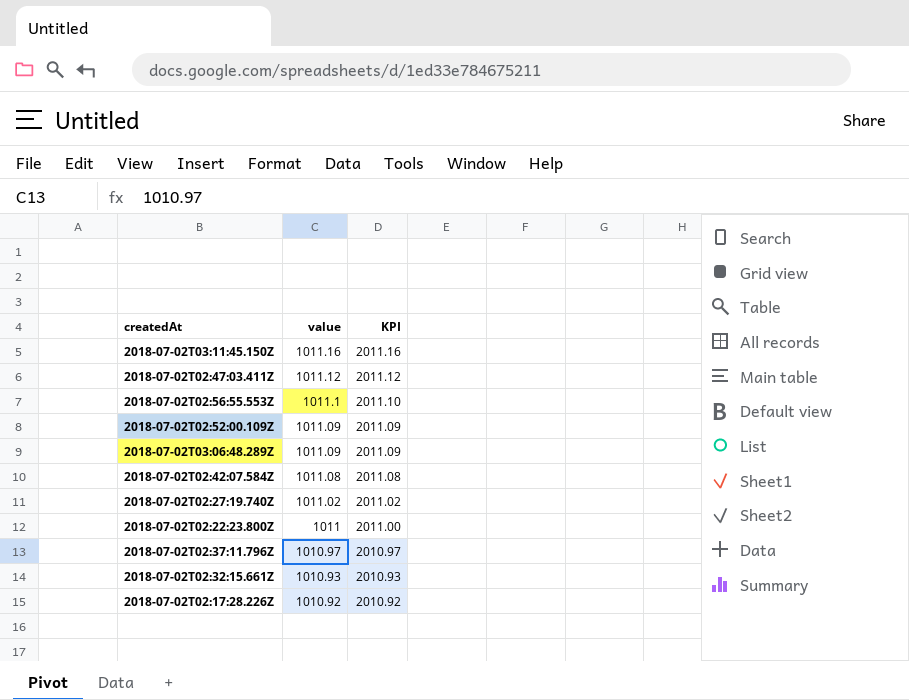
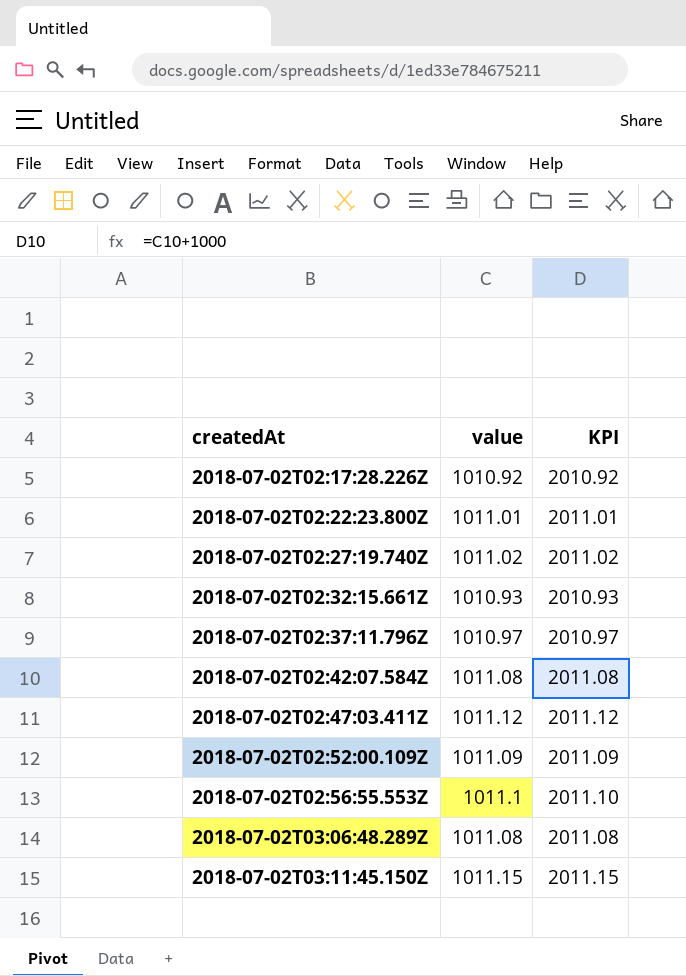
row order: value descending -> createdAt ascending
2018-07-02T02:22:23.800Z | value: 1011 -> 1011.01
2018-07-02T02:22:23.800Z | KPI: 2011.00 -> 2011.01
2018-07-02T03:06:48.289Z | value: 1011.09 -> 1011.08
2018-07-02T03:06:48.289Z | KPI: 2011.09 -> 2011.08
2018-07-02T03:11:45.150Z | value: 1011.16 -> 1011.15
2018-07-02T03:11:45.150Z | KPI: 2011.16 -> 2011.15

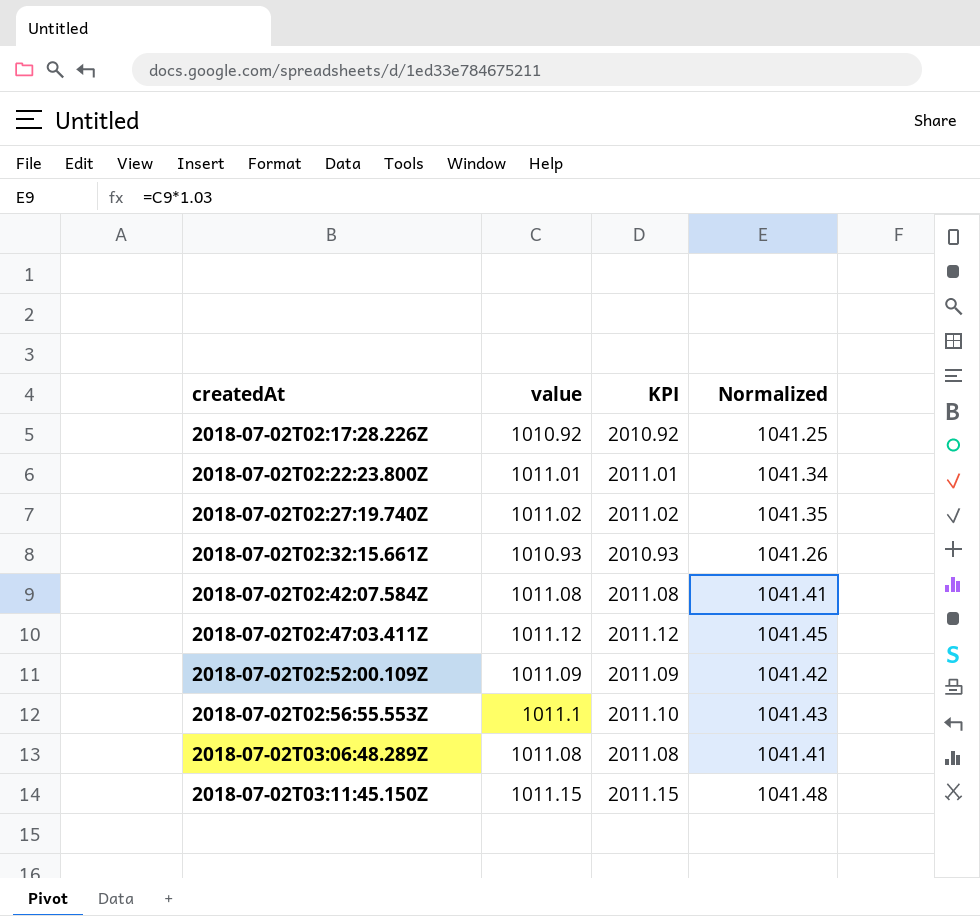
column Normalized | formula: none -> [value] * 1.03
row 2018-07-02T02:37:11.796Z: 1010.97 | 2010.97 -> none

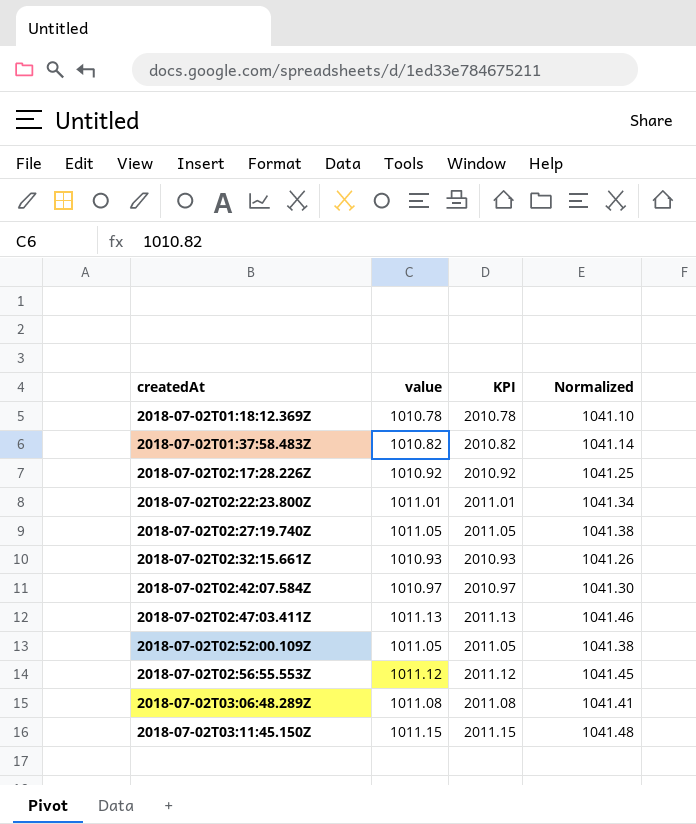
row 2018-07-02T01:18:12.369Z: none -> 1010.78 | 2010.78 | 1041.10
row 2018-07-02T01:37:58.483Z: none -> 1010.82 | 2010.82 | 1041.14
2018-07-02T02:27:19.740Z | value: 1011.02 -> 1011.05
2018-07-02T02:27:19.740Z | KPI: 2011.02 -> 2011.05
2018-07-02T02:27:19.740Z | Normalized: 1041.35 -> 1041.38
2018-07-02T02:42:07.584Z | value: 1011.08 -> 1010.97
2018-07-02T02:42:07.584Z | KPI: 2011.08 -> 2010.97
2018-07-02T02:42:07.584Z | Normalized: 1041.41 -> 1041.30
2018-07-02T02:47:03.411Z | value: 1011.12 -> 1011.13
2018-07-02T02:47:03.411Z | KPI: 2011.12 -> 2011.13
2018-07-02T02:47:03.411Z | Normalized: 1041.45 -> 1041.46
2018-07-02T02:52:00.109Z | value: 1011.09 -> 1011.05
2018-07-02T02:52:00.109Z | KPI: 2011.09 -> 2011.05
2018-07-02T02:52:00.109Z | Normalized: 1041.42 -> 1041.38
2018-07-02T02:56:55.553Z | value: 1011.1 -> 1011.12
2018-07-02T02:56:55.553Z | KPI: 2011.10 -> 2011.12
2018-07-02T02:56:55.553Z | Normalized: 1041.43 -> 1041.45

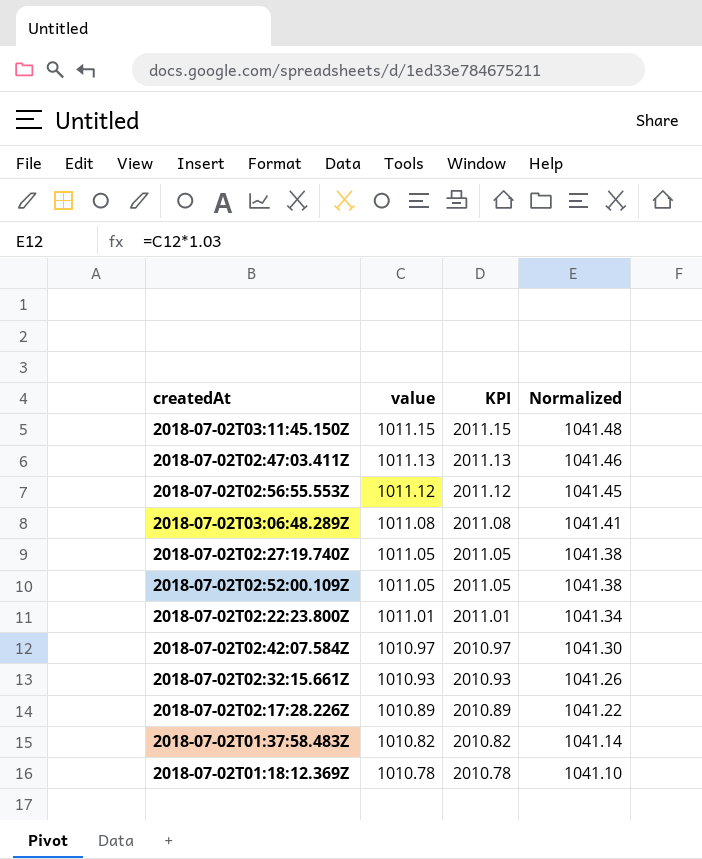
row order: createdAt ascending -> value descending
2018-07-02T02:17:28.226Z | value: 1010.92 -> 1010.89
2018-07-02T02:17:28.226Z | KPI: 2010.92 -> 2010.89
2018-07-02T02:17:28.226Z | Normalized: 1041.25 -> 1041.22

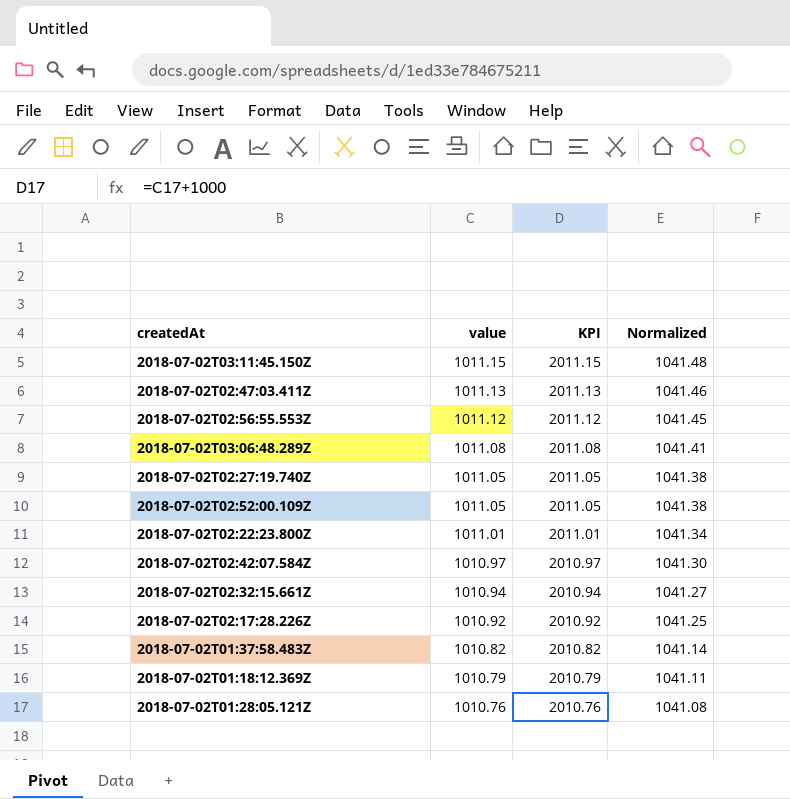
2018-07-02T02:32:15.661Z | value: 1010.93 -> 1010.94
2018-07-02T02:32:15.661Z | KPI: 2010.93 -> 2010.94
2018-07-02T02:32:15.661Z | Normalized: 1041.26 -> 1041.27
2018-07-02T02:17:28.226Z | value: 1010.89 -> 1010.92
2018-07-02T02:17:28.226Z | KPI: 2010.89 -> 2010.92
2018-07-02T02:17:28.226Z | Normalized: 1041.22 -> 1041.25
2018-07-02T01:18:12.369Z | value: 1010.78 -> 1010.79
2018-07-02T01:18:12.369Z | KPI: 2010.78 -> 2010.79
2018-07-02T01:18:12.369Z | Normalized: 1041.10 -> 1041.11
row 2018-07-02T01:28:05.121Z: none -> 1010.76 | 2010.76 | 1041.08

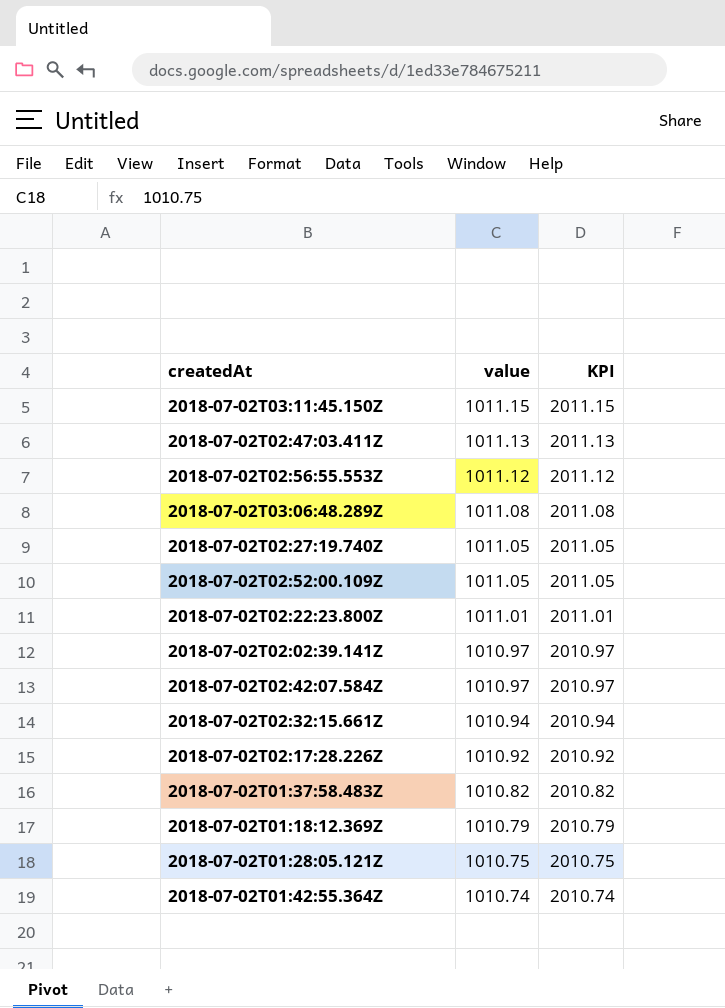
column Normalized | formula: [value] * 1.03 -> none
row 2018-07-02T02:02:39.141Z: none -> 1010.97 | 2010.97
2018-07-02T01:28:05.121Z | value: 1010.76 -> 1010.75
2018-07-02T01:28:05.121Z | KPI: 2010.76 -> 2010.75
row 2018-07-02T01:42:55.364Z: none -> 1010.74 | 2010.74

